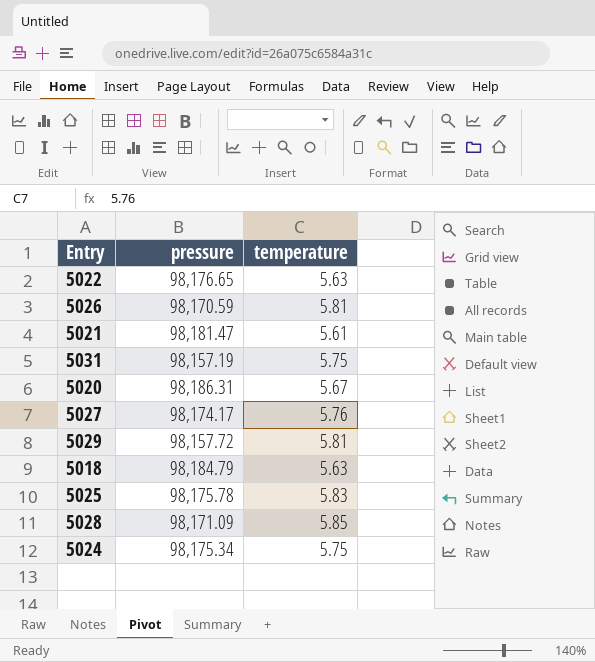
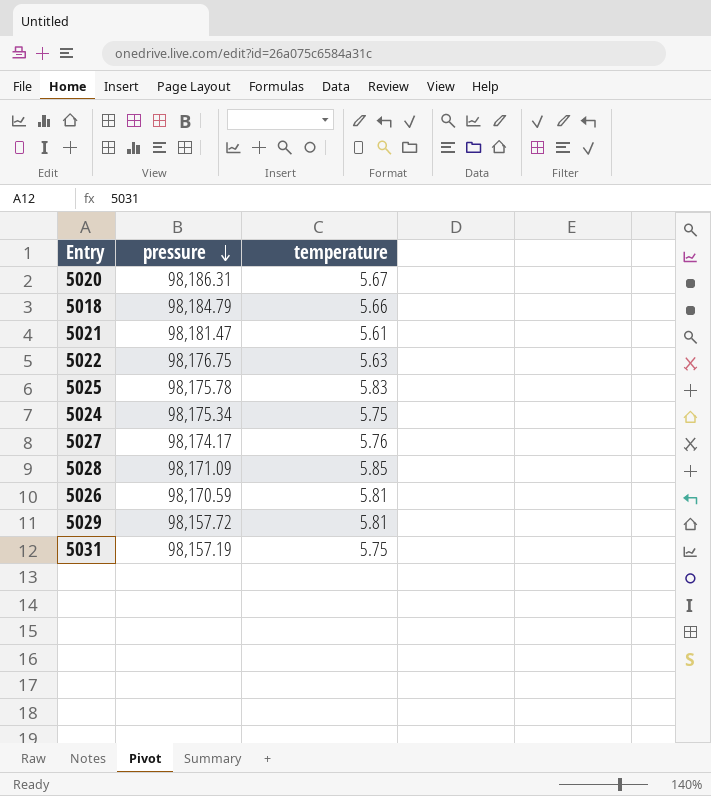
row order: none -> pressure descending
5018 | temperature: 5.63 -> 5.66
5022 | pressure: 98,176.65 -> 98,176.75

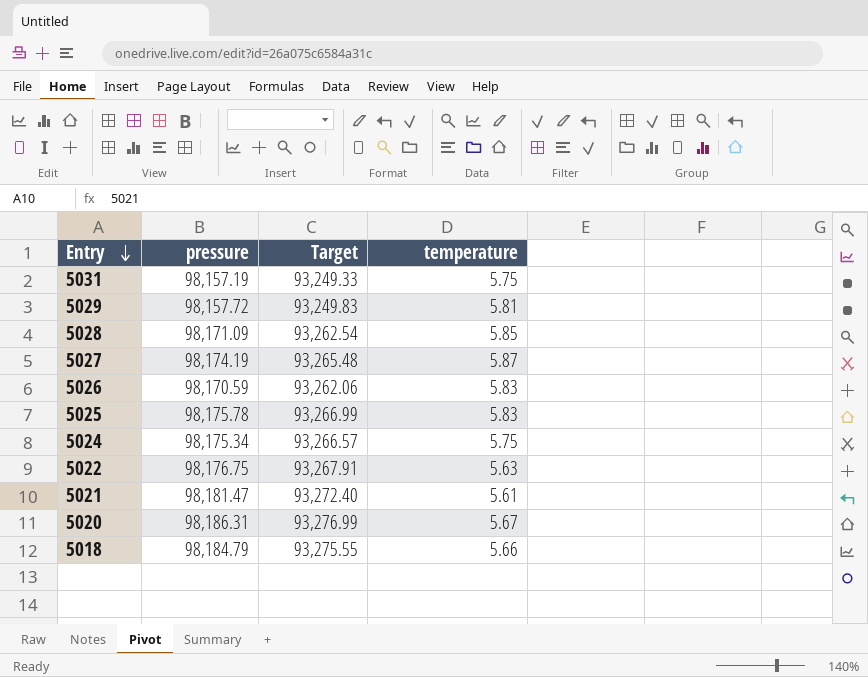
row order: pressure descending -> Entry descending
column Target | formula: none -> [pressure] * 0.95
5027 | pressure: 98,174.17 -> 98,174.19
5027 | temperature: 5.76 -> 5.87
5026 | temperature: 5.81 -> 5.83

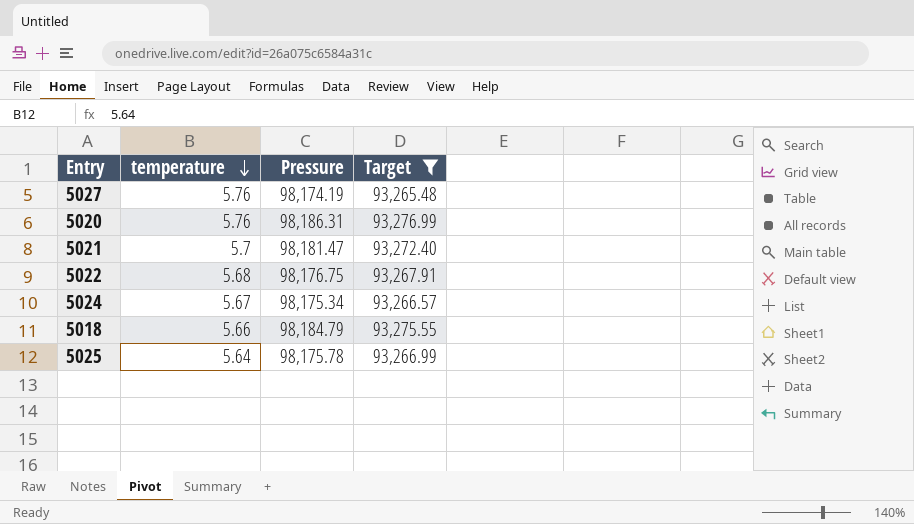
filter: none -> Target >= 93,265.48
row order: Entry descending -> temperature descending
column temperature | position: 4 -> 2
column name: pressure -> Pressure
5027 | temperature: 5.87 -> 5.76
5020 | temperature: 5.67 -> 5.76
5021 | temperature: 5.61 -> 5.7
5022 | temperature: 5.63 -> 5.68
5024 | temperature: 5.75 -> 5.67
5025 | temperature: 5.83 -> 5.64

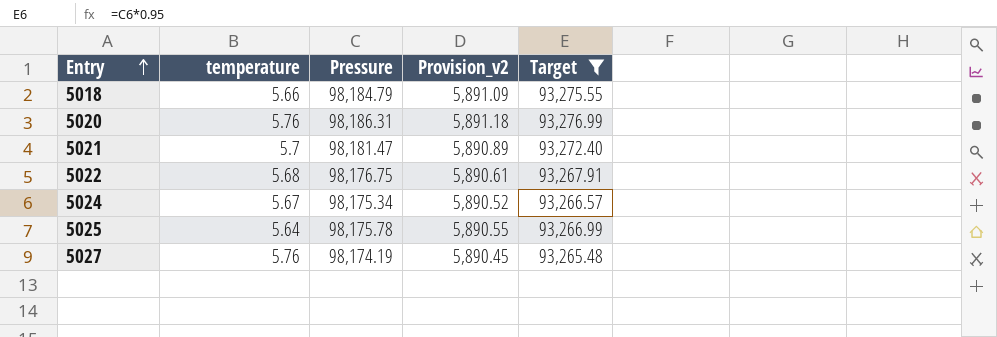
row order: temperature descending -> Entry ascending
column Provision_v2 | formula: none -> [Pressure] * 0.06

